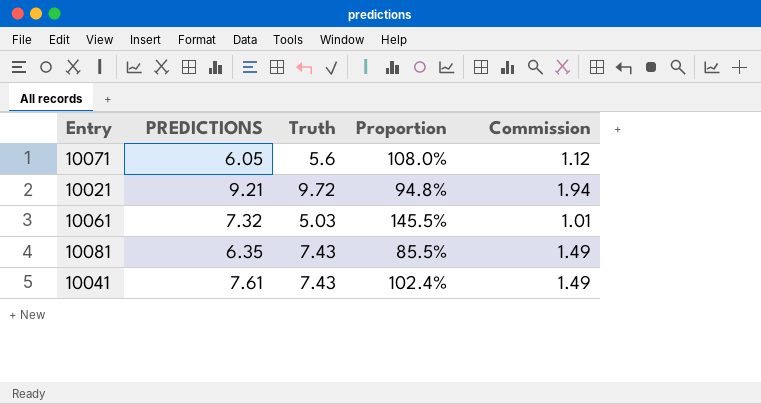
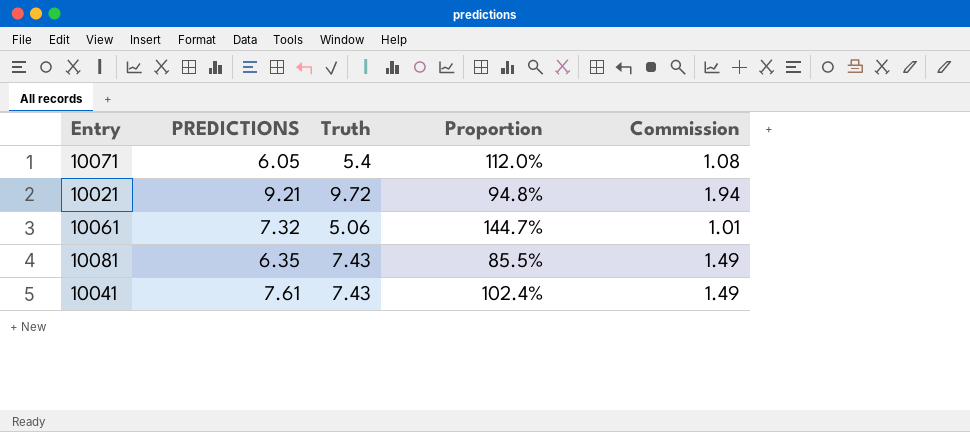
10071 | Truth: 5.6 -> 5.4
10071 | Proportion: 108.0% -> 112.0%
10071 | Commission: 1.12 -> 1.08
10061 | Truth: 5.03 -> 5.06
10061 | Proportion: 145.5% -> 144.7%

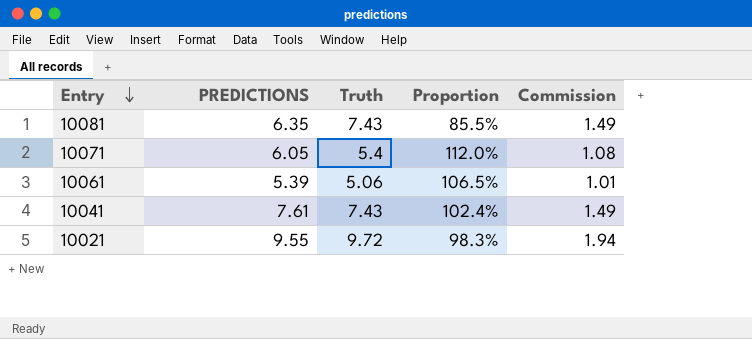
row order: none -> Entry descending
10061 | PREDICTIONS: 7.32 -> 5.39
10061 | Proportion: 144.7% -> 106.5%
10021 | PREDICTIONS: 9.21 -> 9.55
10021 | Proportion: 94.8% -> 98.3%

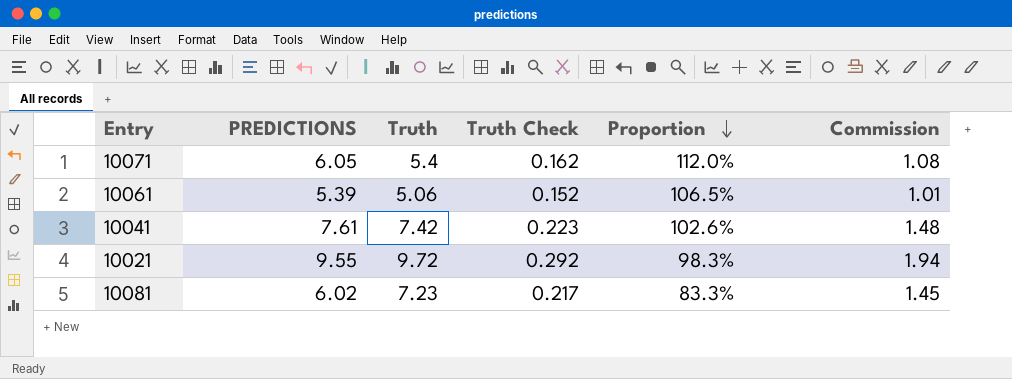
row order: Entry descending -> Proportion descending
column Truth Check | formula: none -> [Truth] * 0.03
10041 | Truth: 7.43 -> 7.42
10041 | Proportion: 102.4% -> 102.6%
10041 | Commission: 1.49 -> 1.48
10081 | PREDICTIONS: 6.35 -> 6.02
10081 | Truth: 7.43 -> 7.23
10081 | Proportion: 85.5% -> 83.3%
10081 | Commission: 1.49 -> 1.45

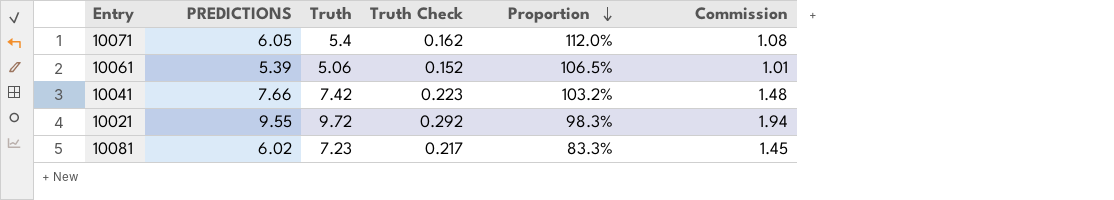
10041 | PREDICTIONS: 7.61 -> 7.66
10041 | Proportion: 102.6% -> 103.2%

